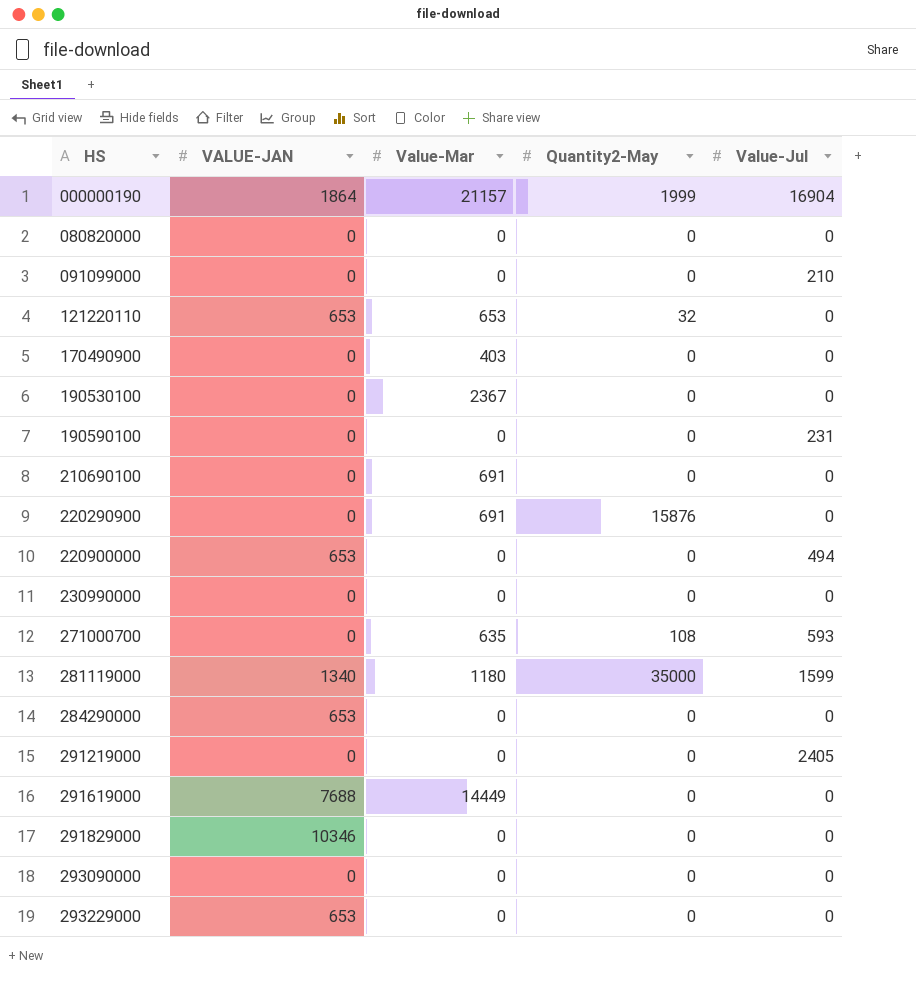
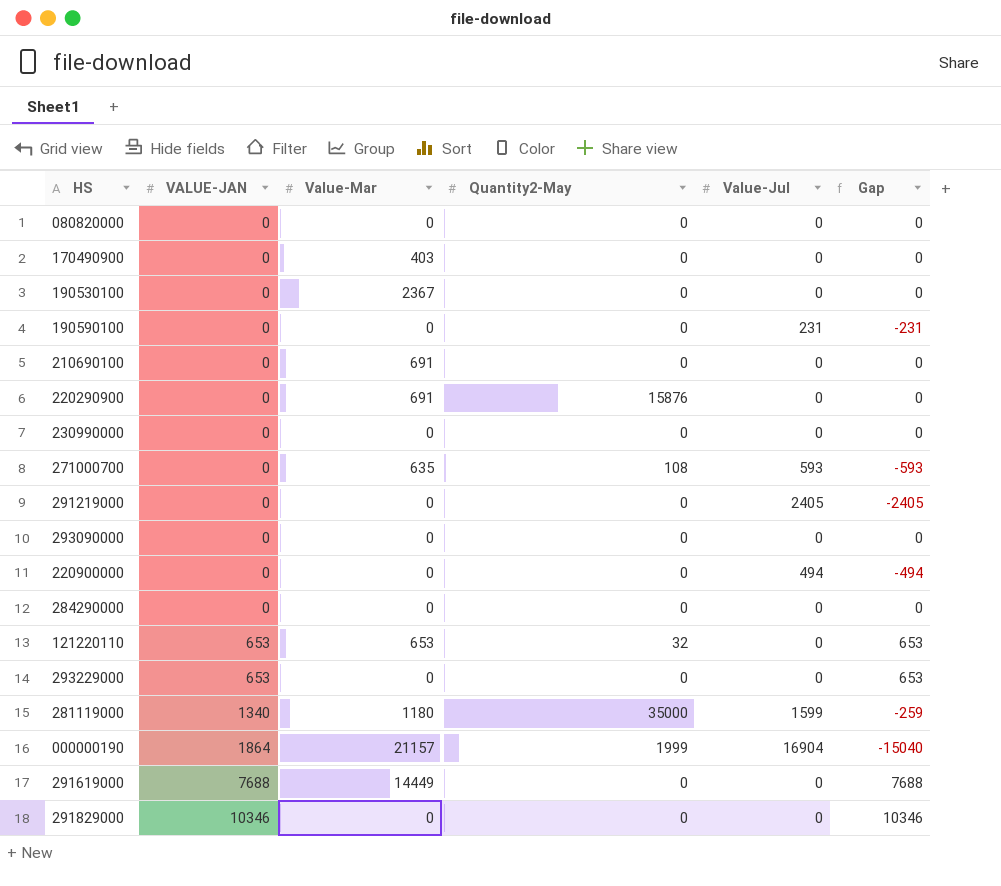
row order: HS ascending -> VALUE-JAN ascending
column Gap | formula: none -> [VALUE-JAN] - [Value-Jul]
row 091099000: 0 | 0 | 0 | 210 -> none
220900000 | VALUE-JAN: 653 -> 0
284290000 | VALUE-JAN: 653 -> 0

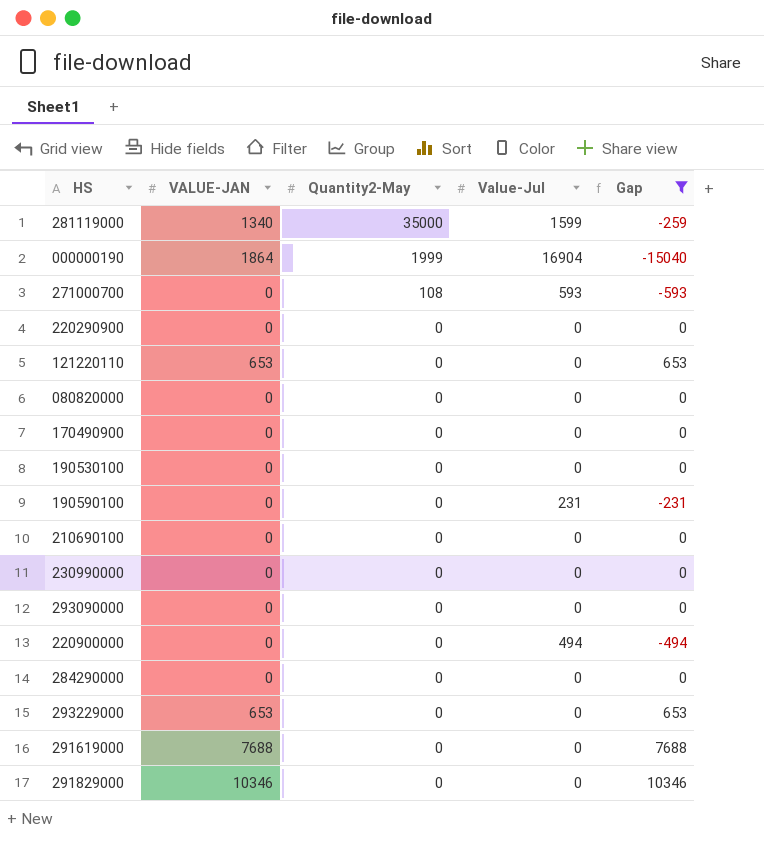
filter: none -> Gap != -2405
row order: VALUE-JAN ascending -> Quantity2-May descending
column Value-Mar | position: 3 -> none
220290900 | Quantity2-May: 15876 -> 0
121220110 | Quantity2-May: 32 -> 0

